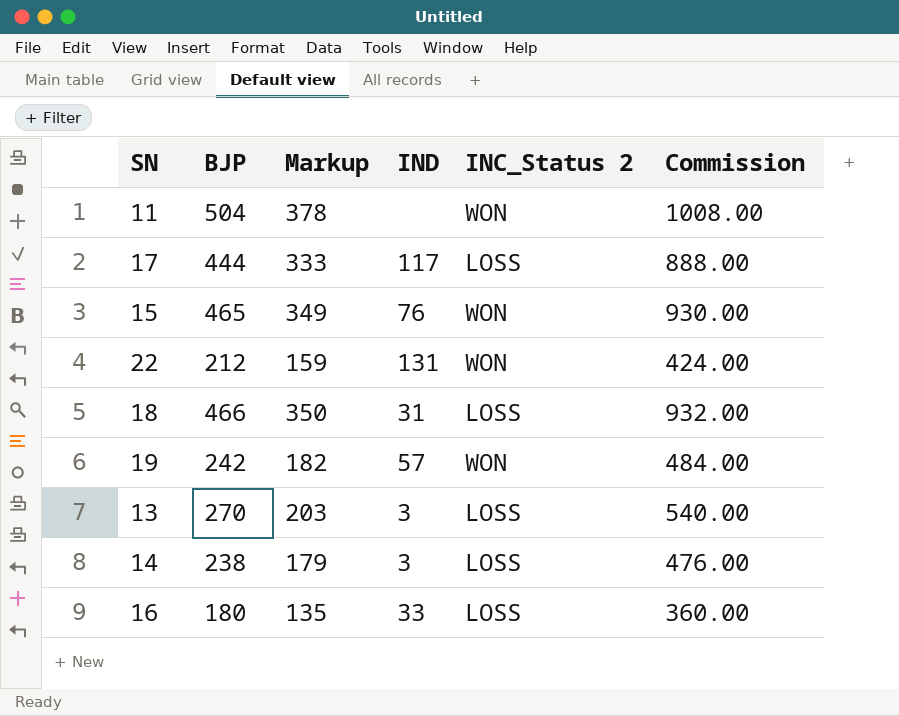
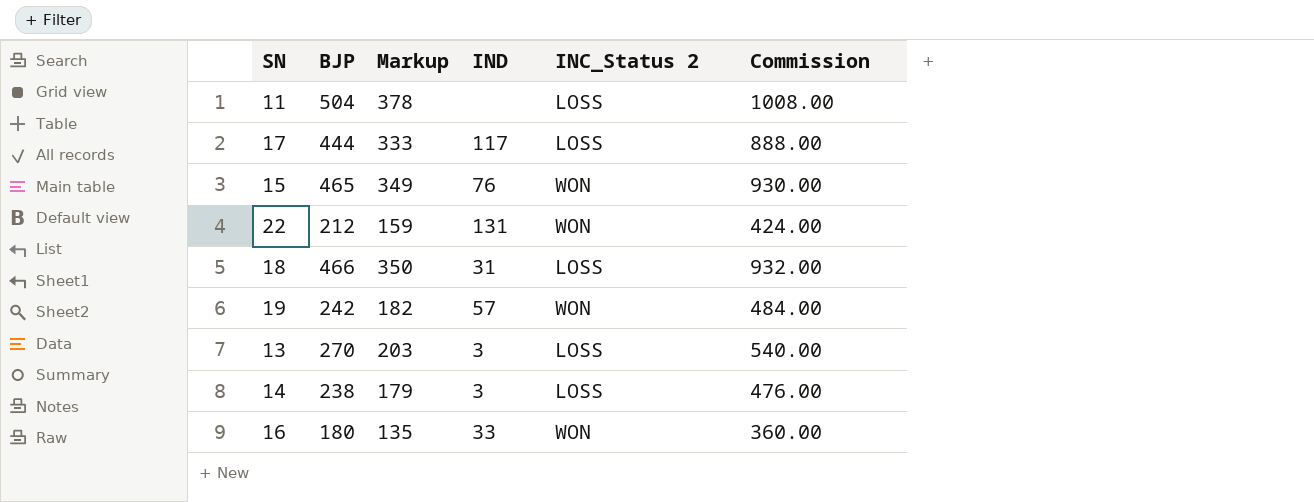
11 | INC_Status 2: WON -> LOSS
16 | INC_Status 2: LOSS -> WON

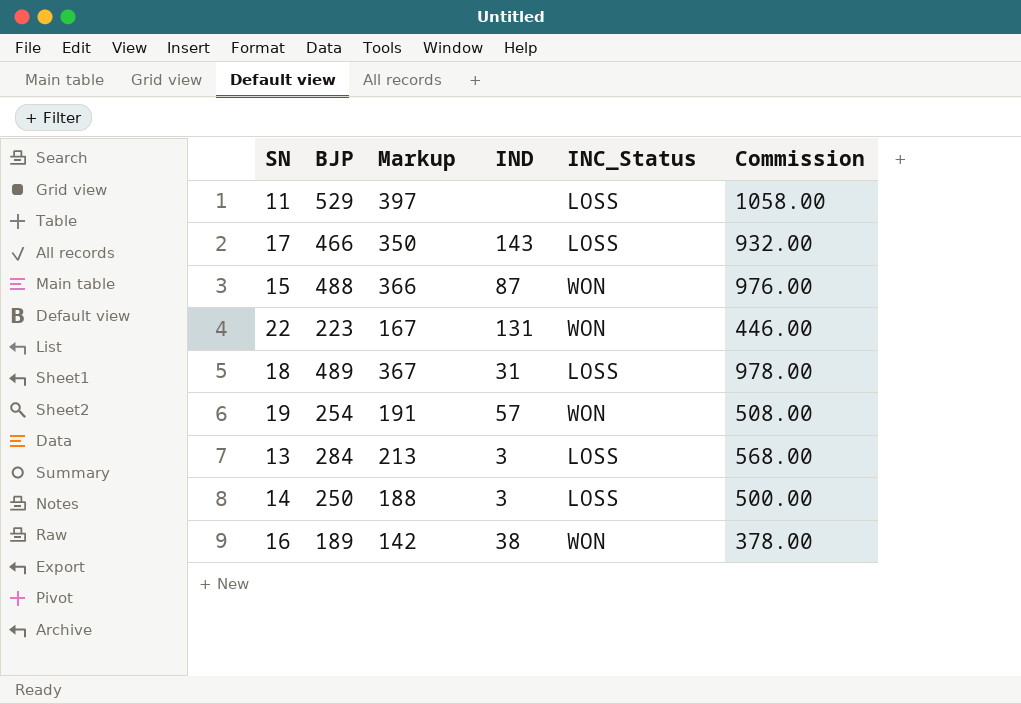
column name: INC_Status 2 -> INC_Status
11 | BJP: 504 -> 529
11 | Markup: 378 -> 397
11 | Commission: 1008.00 -> 1058.00
17 | BJP: 444 -> 466
17 | Markup: 333 -> 350
17 | IND: 117 -> 143
17 | Commission: 888.00 -> 932.00
15 | BJP: 465 -> 488
15 | Markup: 349 -> 366
15 | IND: 76 -> 87
15 | Commission: 930.00 -> 976.00
22 | BJP: 212 -> 223
22 | Markup: 159 -> 167
22 | Commission: 424.00 -> 446.00
18 | BJP: 466 -> 489
18 | Markup: 350 -> 367
18 | Commission: 932.00 -> 978.00
19 | BJP: 242 -> 254
19 | Markup: 182 -> 191
19 | Commission: 484.00 -> 508.00
13 | BJP: 270 -> 284
13 | Markup: 203 -> 213
13 | Commission: 540.00 -> 568.00
14 | BJP: 238 -> 250
14 | Markup: 179 -> 188
14 | Commission: 476.00 -> 500.00
16 | BJP: 180 -> 189
16 | Markup: 135 -> 142
16 | IND: 33 -> 38
16 | Commission: 360.00 -> 378.00

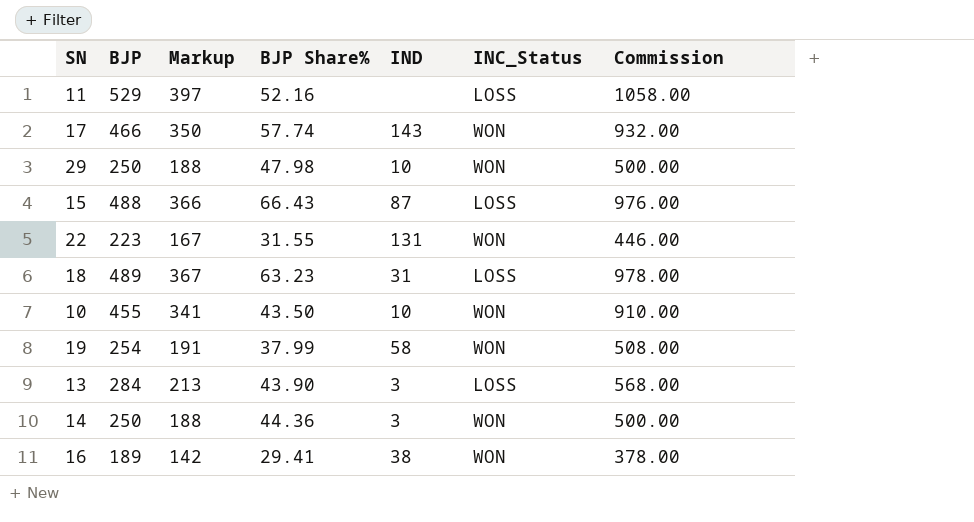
column BJP Share% | position: none -> 4
17 | INC_Status: LOSS -> WON
row 29: none -> 250 | 188 | 47.98 | 10 | WON | 500.00
15 | INC_Status: WON -> LOSS
row 10: none -> 455 | 341 | 43.50 | 10 | WON | 910.00
19 | IND: 57 -> 58
14 | INC_Status: LOSS -> WON

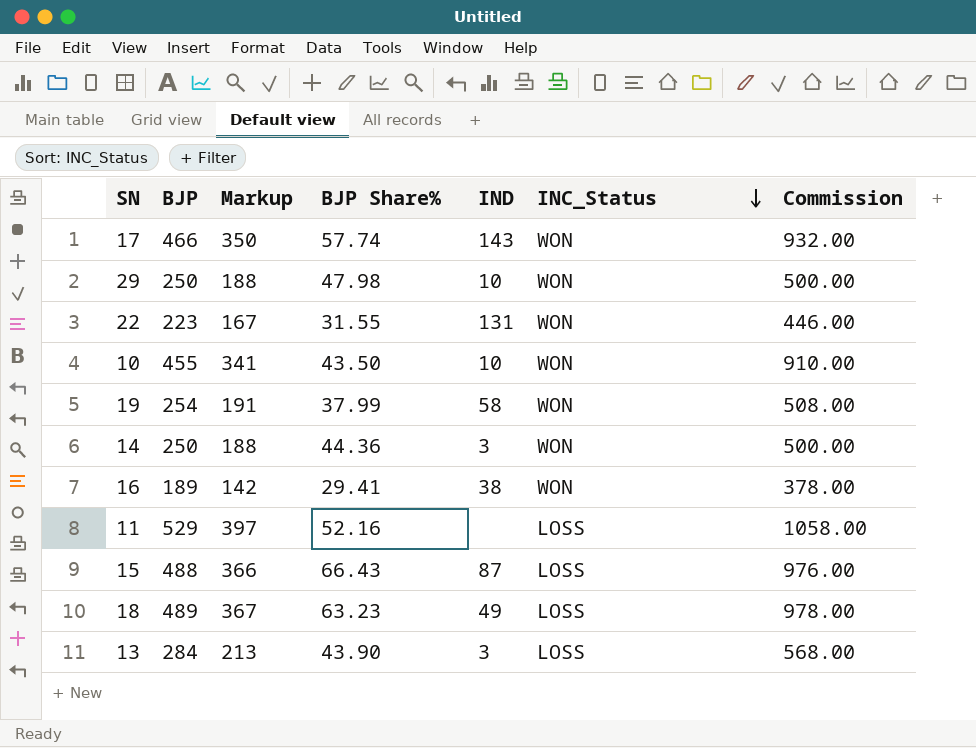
row order: none -> INC_Status descending
18 | IND: 31 -> 49

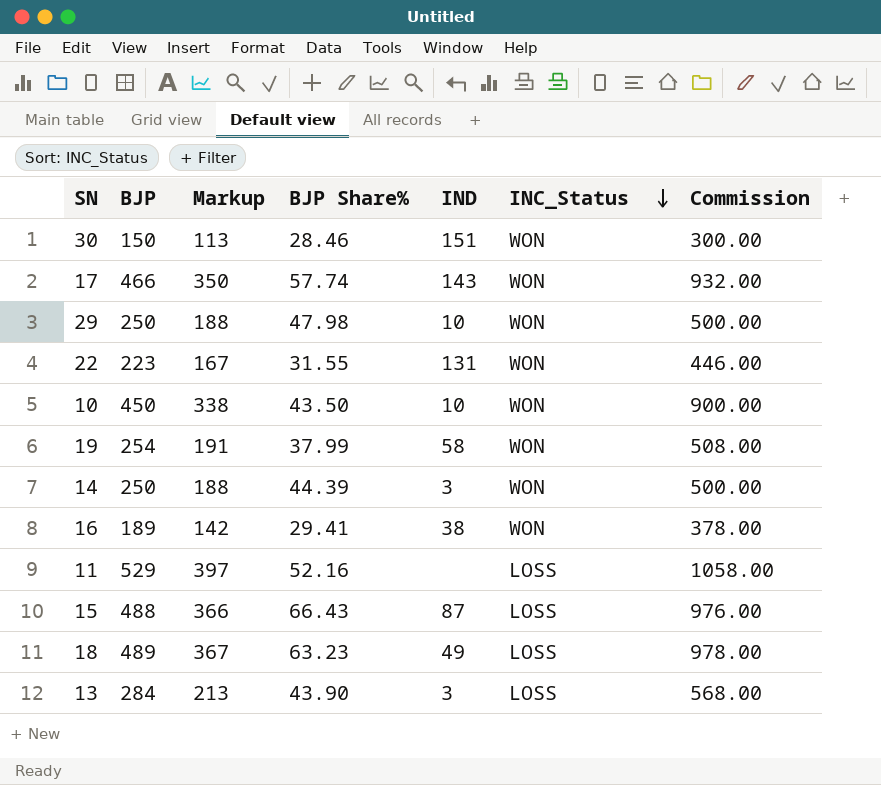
row 30: none -> 150 | 113 | 28.46 | 151 | WON | 300.00
10 | BJP: 455 -> 450
10 | Markup: 341 -> 338
10 | Commission: 910.00 -> 900.00
14 | BJP Share%: 44.36 -> 44.39

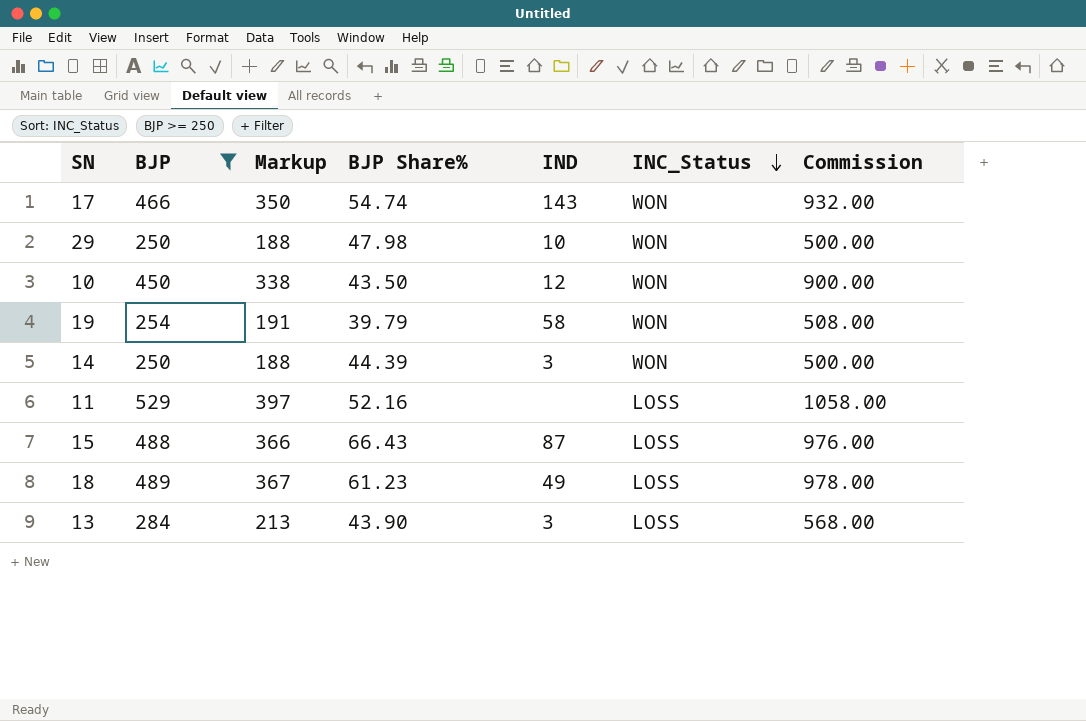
filter: none -> BJP >= 250
17 | BJP Share%: 57.74 -> 54.74
10 | IND: 10 -> 12
19 | BJP Share%: 37.99 -> 39.79
18 | BJP Share%: 63.23 -> 61.23

